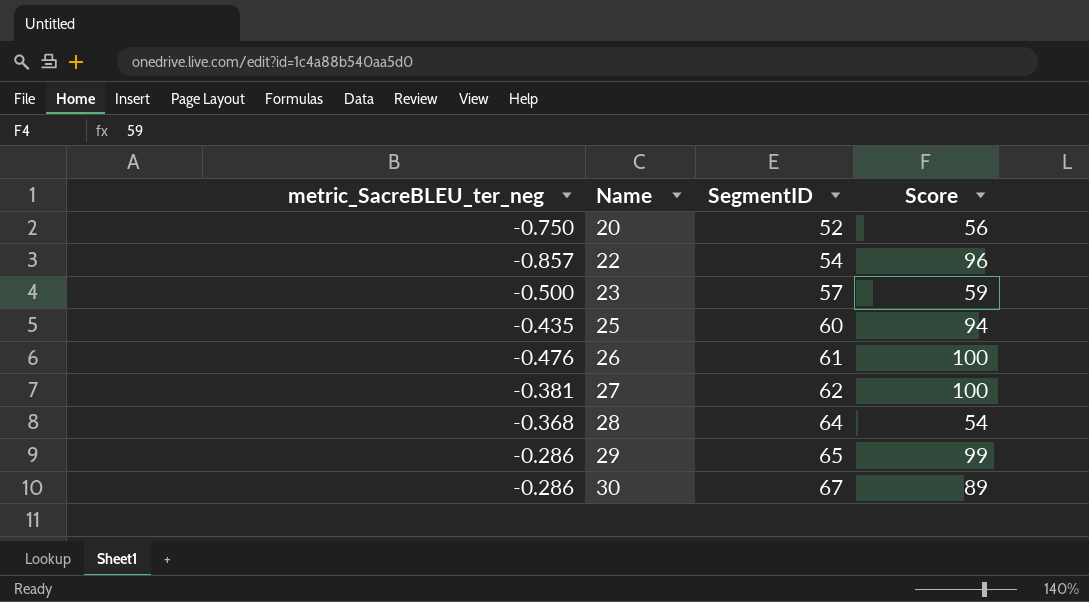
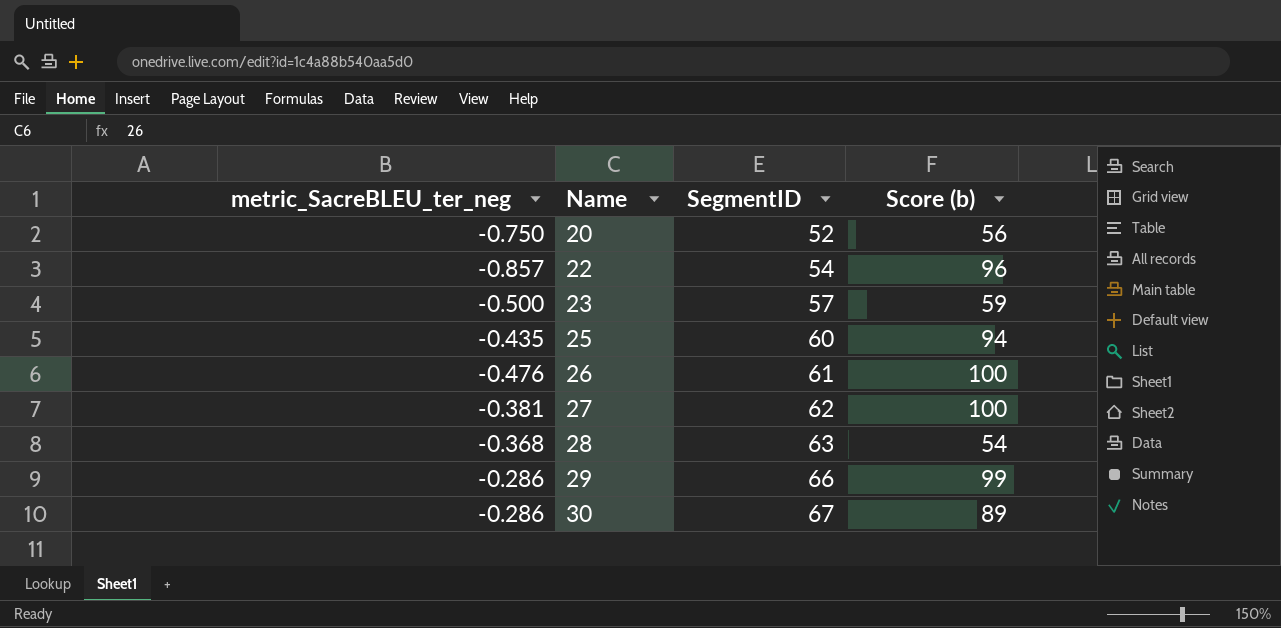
column name: Score -> Score (b)
28 | SegmentID: 64 -> 63
29 | SegmentID: 65 -> 66

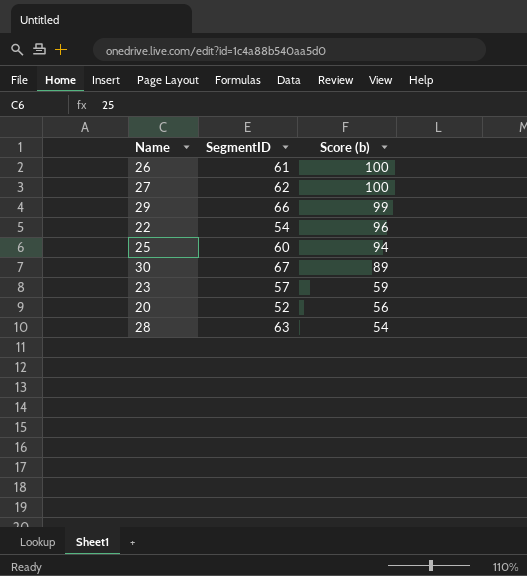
row order: Name ascending -> Score (b) descending
column metric_SacreBLEU_ter_neg | position: 1 -> none

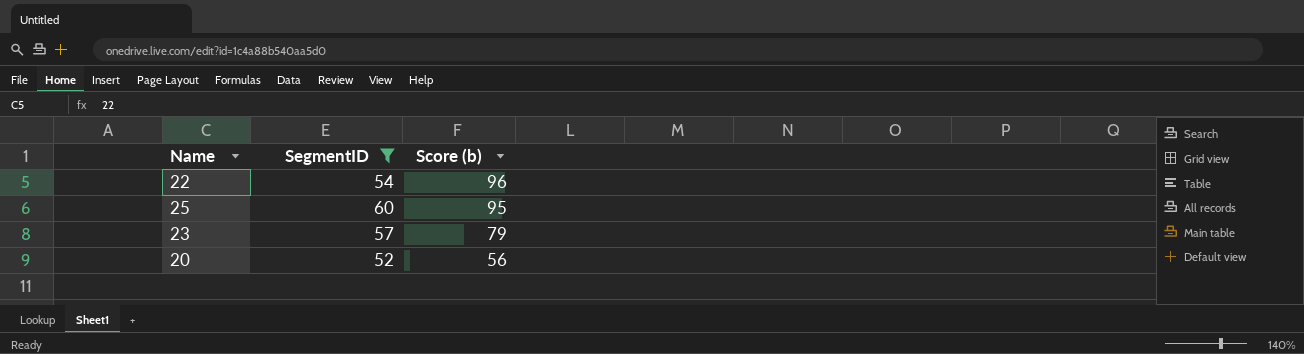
filter: none -> SegmentID <= 60
25 | Score (b): 94 -> 95
23 | Score (b): 59 -> 79

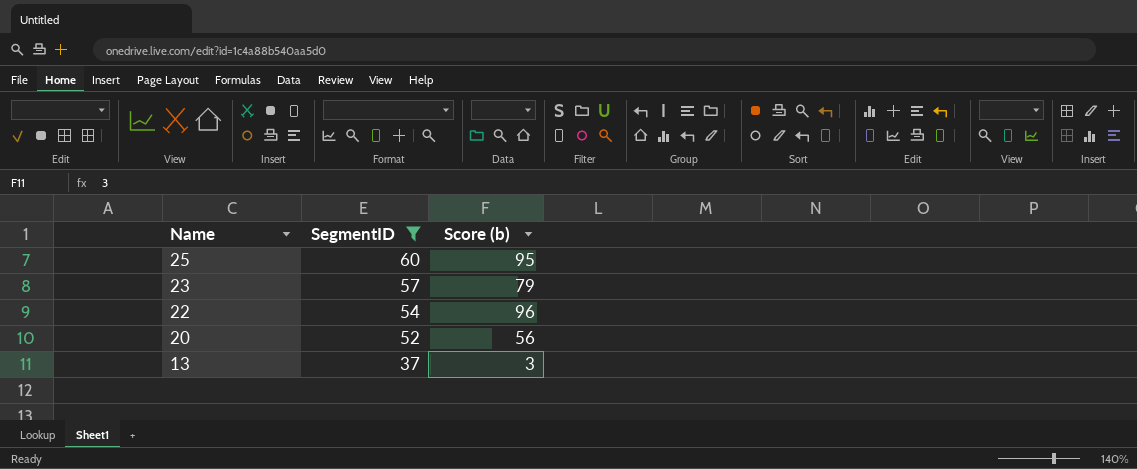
row order: Score (b) descending -> Name descending
row 13: none -> 37 | 3

